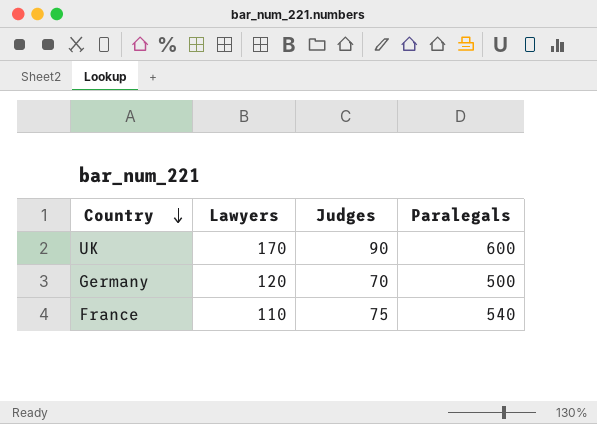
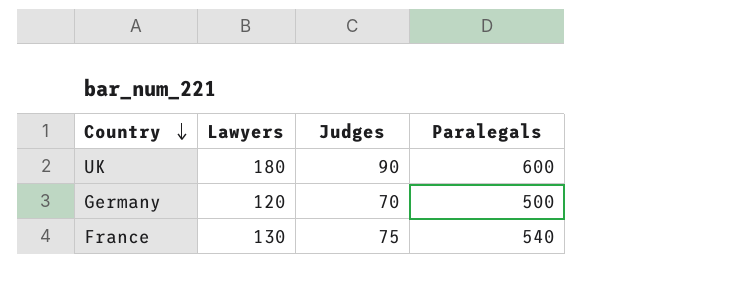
UK | Lawyers: 170 -> 180
France | Lawyers: 110 -> 130

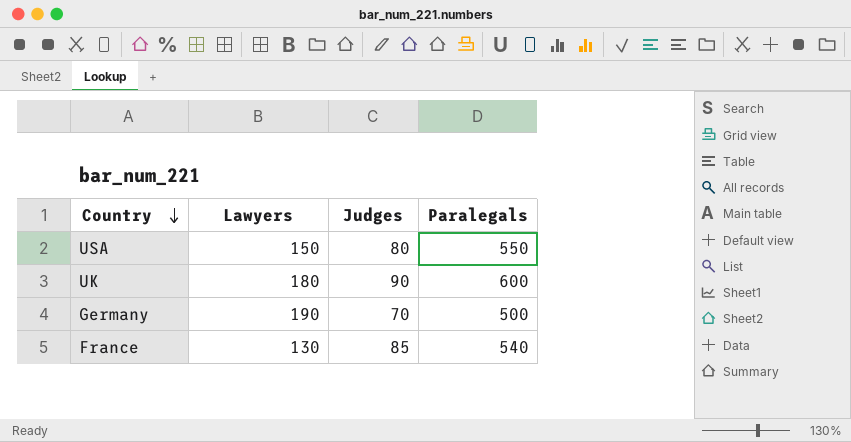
row USA: none -> 150 | 80 | 550
Germany | Lawyers: 120 -> 190
France | Judges: 75 -> 85

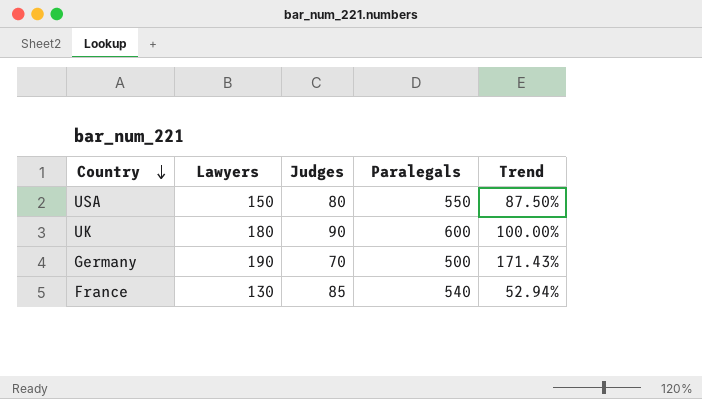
column Trend | formula: none -> ([Lawyers] - [Judges]) / [Judges]

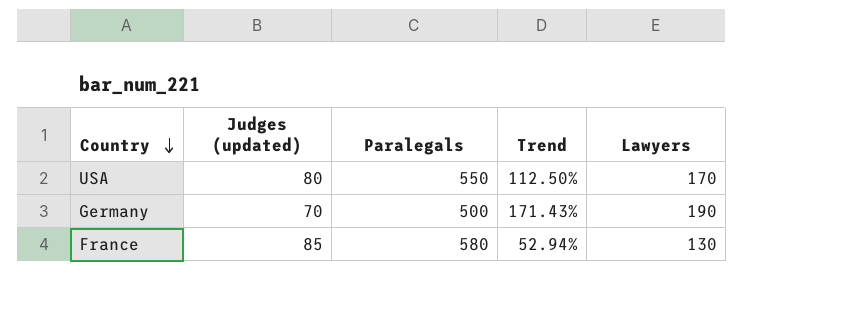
column name: Judges -> Judges (updated)
column Lawyers | position: 2 -> 5
row UK: 180 | 90 | 600 | 100.00% -> none
USA | Trend: 87.50% -> 112.50%
USA | Lawyers: 150 -> 170
France | Paralegals: 540 -> 580

